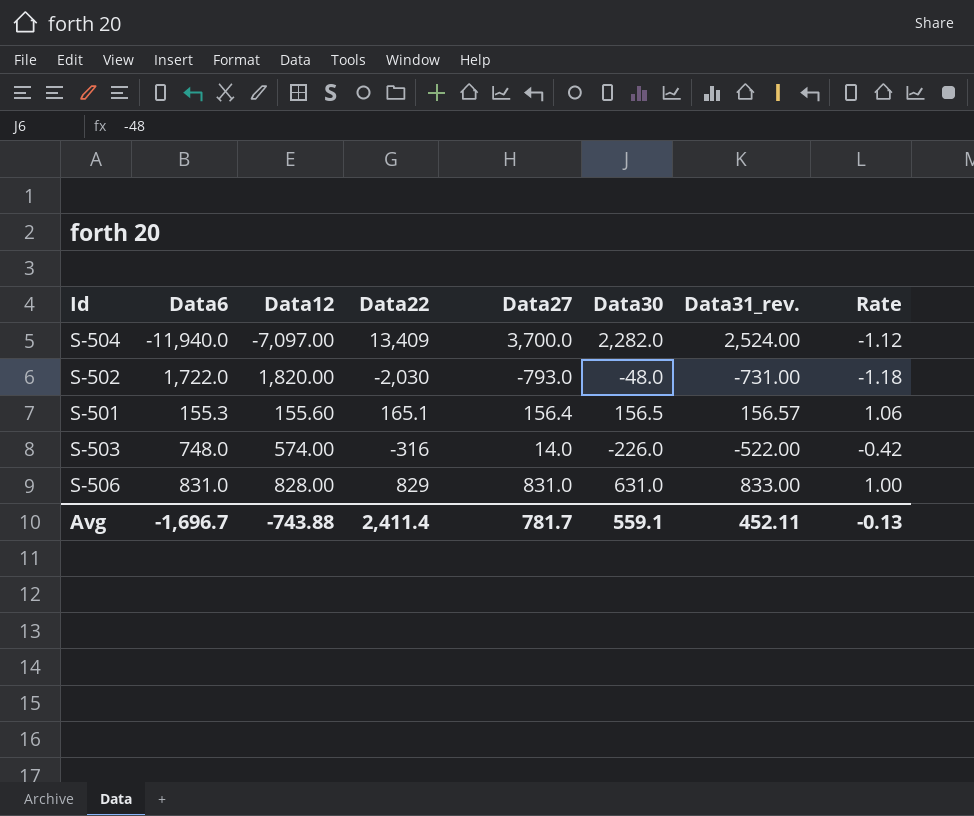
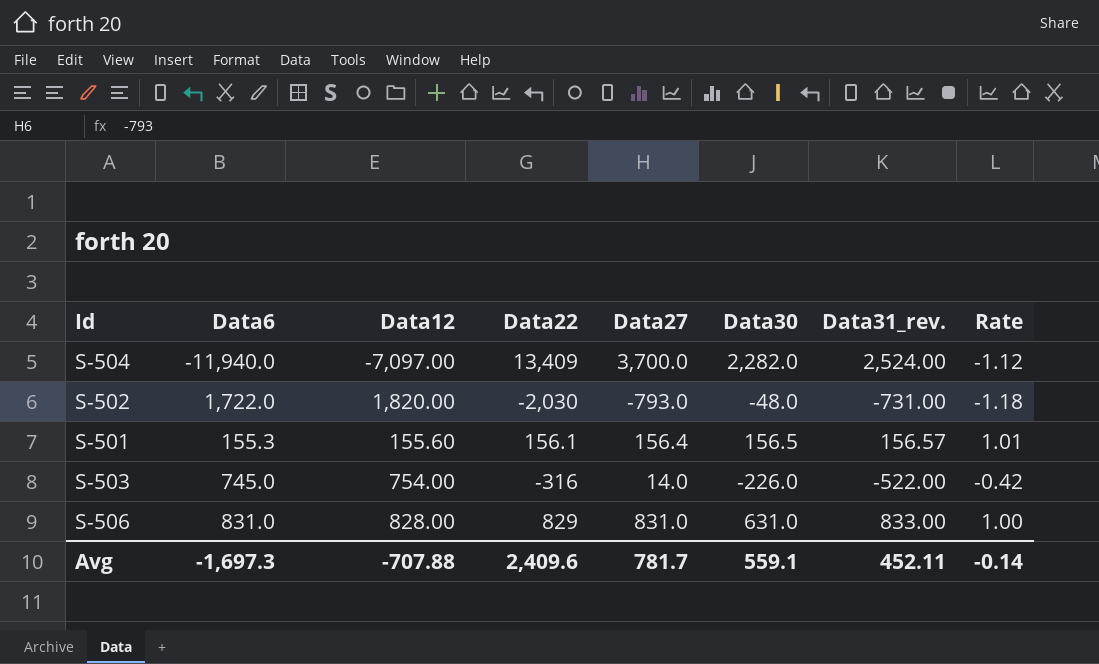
S-501 | Data22: 165.1 -> 156.1
S-501 | Rate: 1.06 -> 1.01
S-503 | Data6: 748.0 -> 745.0
S-503 | Data12: 574.00 -> 754.00
Avg | Data6: -1,696.7 -> -1,697.3
Avg | Data12: -743.88 -> -707.88
Avg | Data22: 2,411.4 -> 2,409.6
Avg | Rate: -0.13 -> -0.14

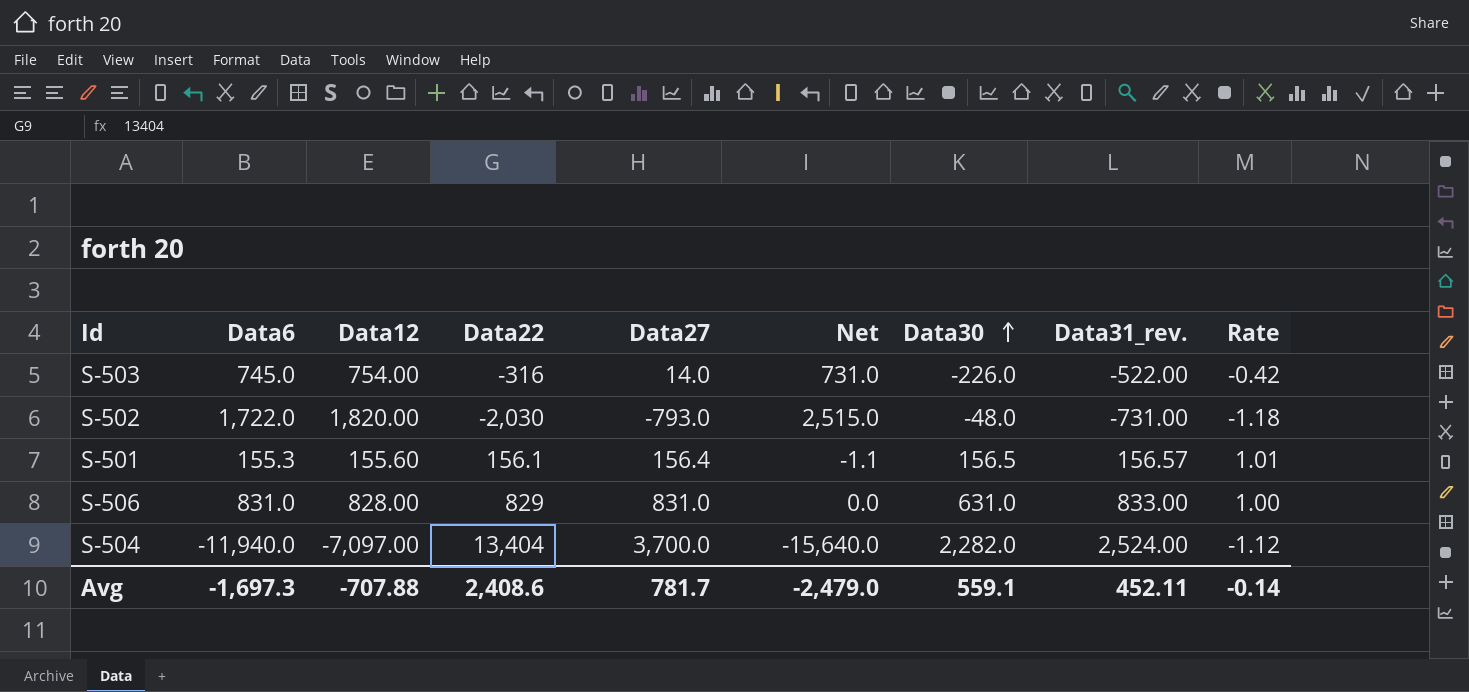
row order: none -> Data30 ascending
column Net | formula: none -> [Data6] - [Data27]
S-504 | Data22: 13,409 -> 13,404
Avg | Data22: 2,409.6 -> 2,408.6

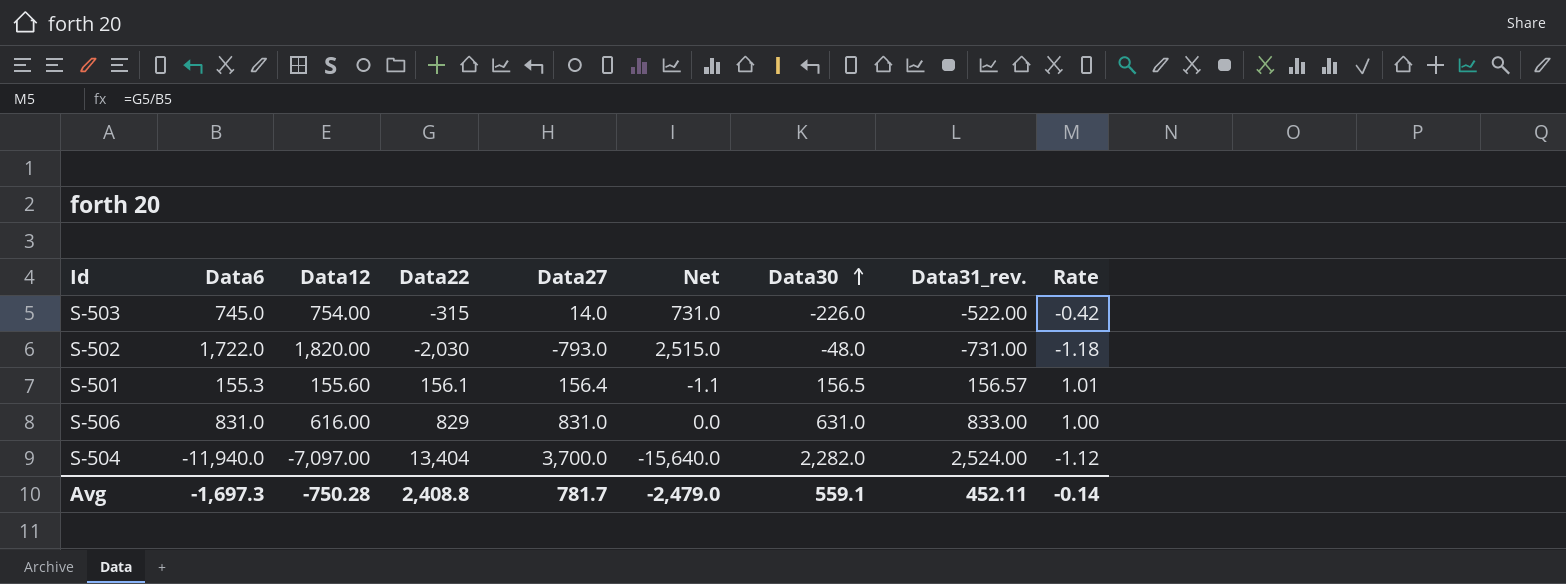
S-503 | Data22: -316 -> -315
S-506 | Data12: 828.00 -> 616.00
Avg | Data12: -707.88 -> -750.28
Avg | Data22: 2,408.6 -> 2,408.8

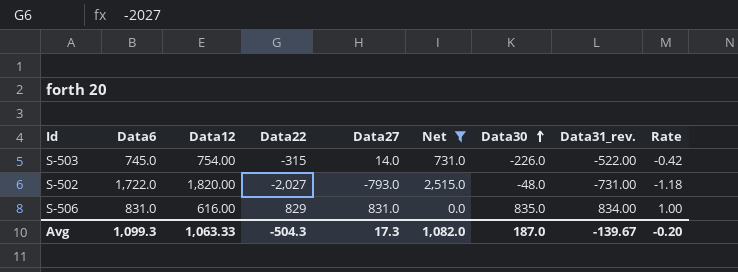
filter: none -> Net >= 0.0
S-502 | Data22: -2,030 -> -2,027
S-506 | Data30: 631.0 -> 835.0
S-506 | Data31_rev.: 833.00 -> 834.00
Avg | Data6: -1,697.3 -> 1,099.3
Avg | Data12: -750.28 -> 1,063.33
Avg | Data22: 2,408.8 -> -504.3
Avg | Data27: 781.7 -> 17.3
Avg | Net: -2,479.0 -> 1,082.0
Avg | Data30: 559.1 -> 187.0
Avg | Data31_rev.: 452.11 -> -139.67
Avg | Rate: -0.14 -> -0.20

